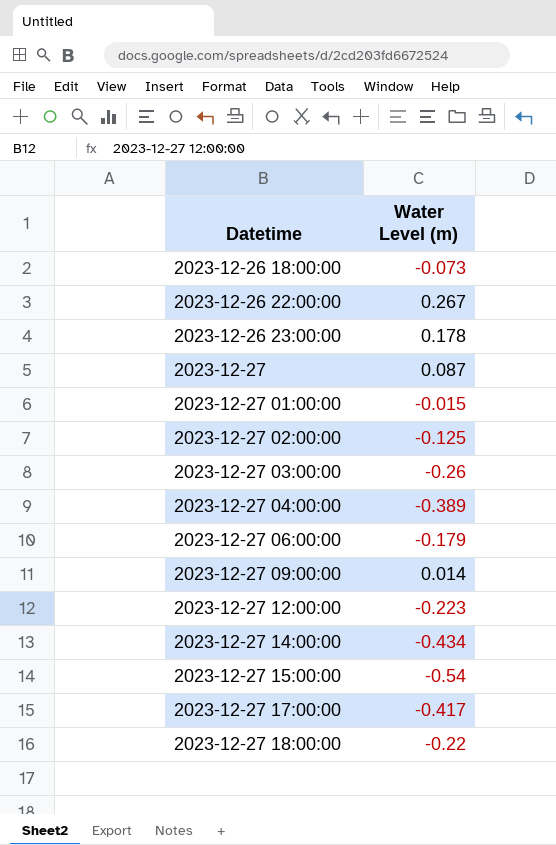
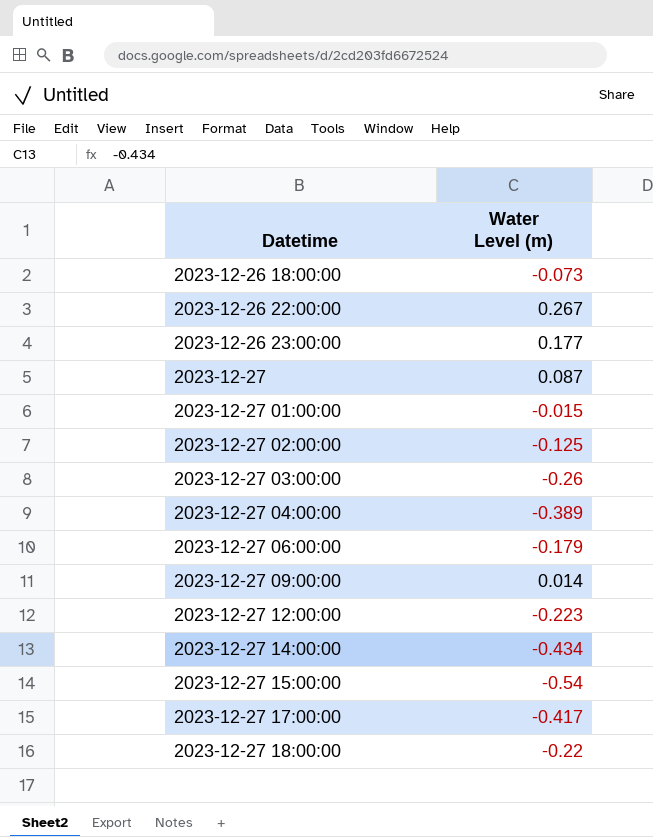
2023-12-26 23:00:00 | Water Level (m): 0.178 -> 0.177

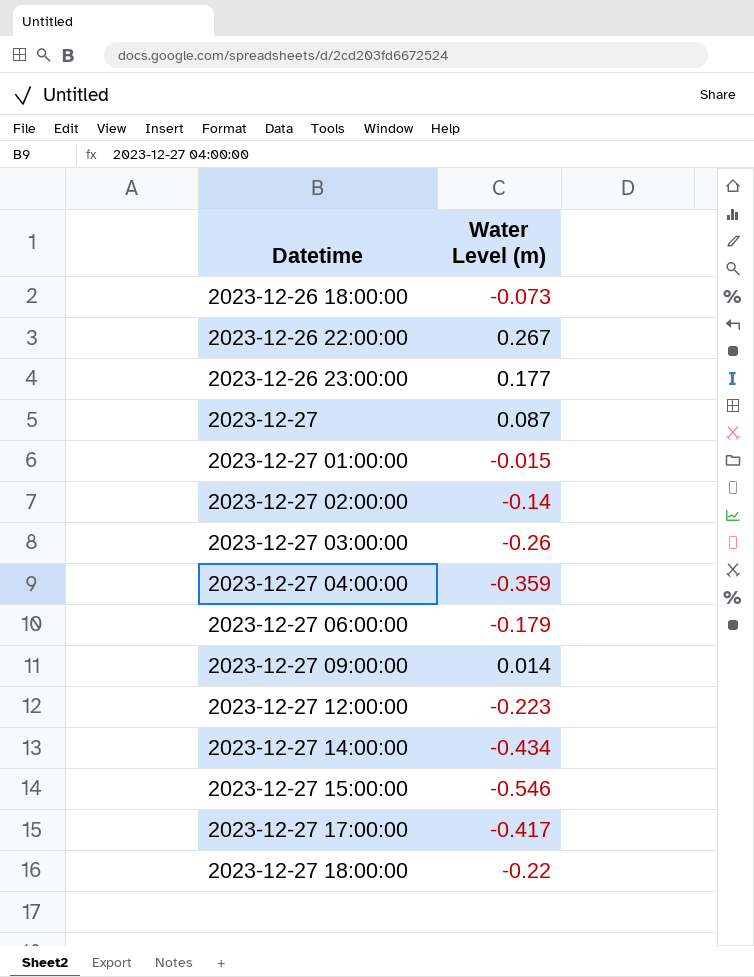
2023-12-27 02:00:00 | Water Level (m): -0.125 -> -0.14
2023-12-27 04:00:00 | Water Level (m): -0.389 -> -0.359
2023-12-27 15:00:00 | Water Level (m): -0.54 -> -0.546

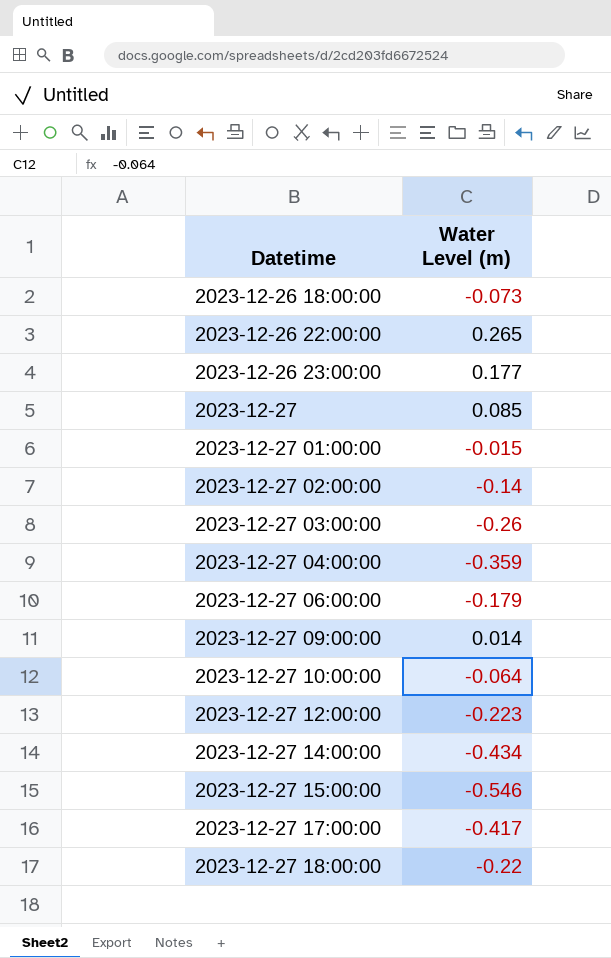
2023-12-26 22:00:00 | Water Level (m): 0.267 -> 0.265
2023-12-27 | Water Level (m): 0.087 -> 0.085
row 2023-12-27 10:00:00: none -> -0.064

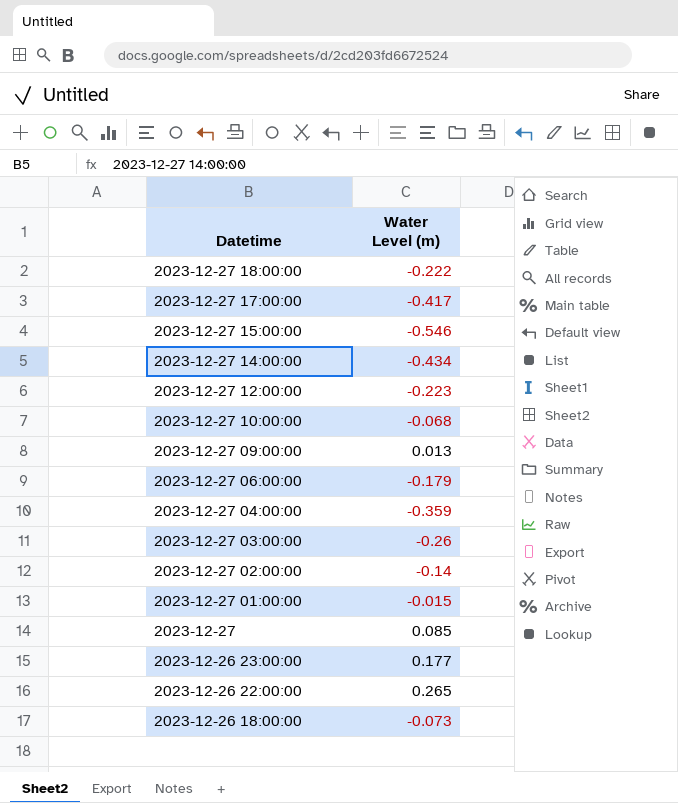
row order: Datetime ascending -> Datetime descending
2023-12-27 18:00:00 | Water Level (m): -0.22 -> -0.222
2023-12-27 10:00:00 | Water Level (m): -0.064 -> -0.068
2023-12-27 09:00:00 | Water Level (m): 0.014 -> 0.013

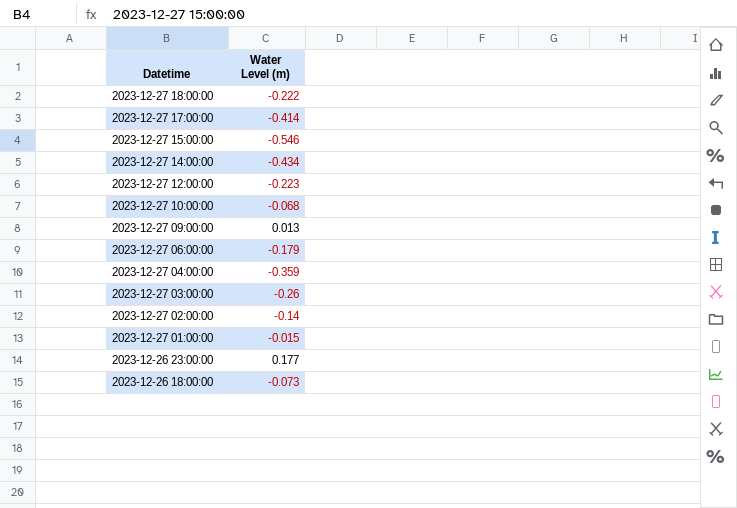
row 2023-12-27: 0.085 -> none
row 2023-12-26 22:00:00: 0.265 -> none
2023-12-27 17:00:00 | Water Level (m): -0.417 -> -0.414

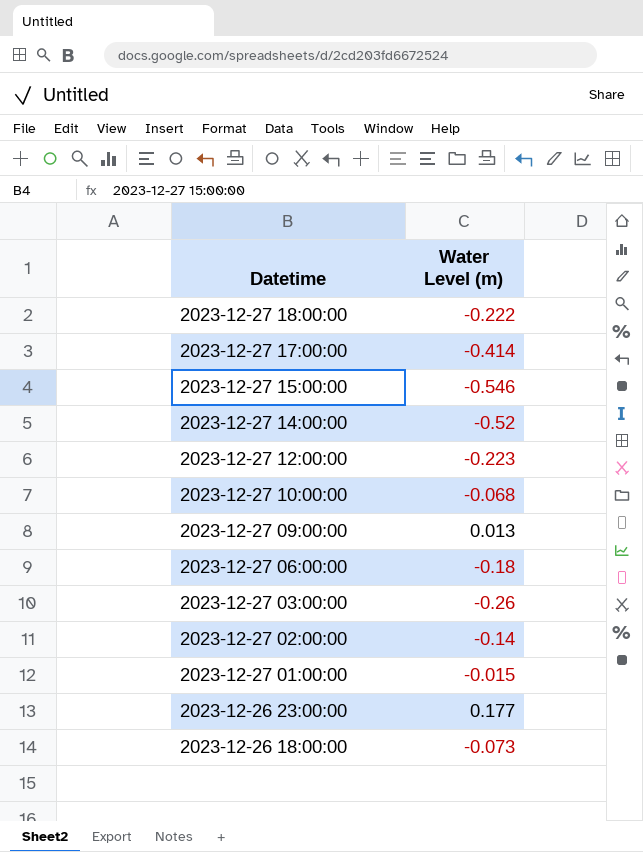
row 2023-12-27 04:00:00: -0.359 -> none
2023-12-27 14:00:00 | Water Level (m): -0.434 -> -0.52
2023-12-27 06:00:00 | Water Level (m): -0.179 -> -0.18

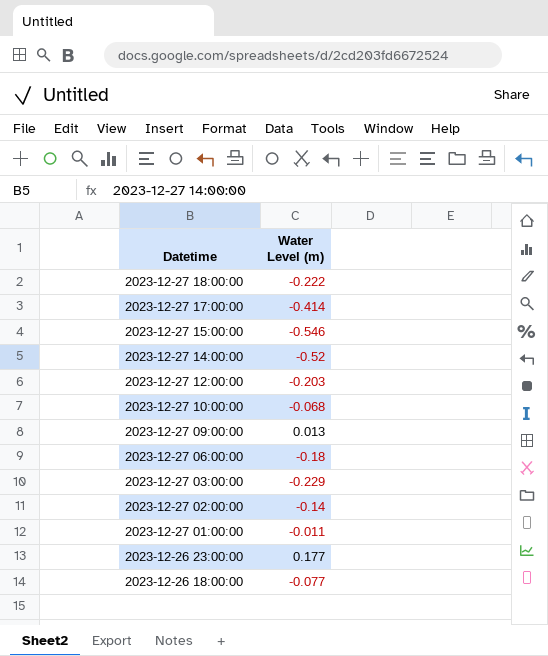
2023-12-27 12:00:00 | Water Level (m): -0.223 -> -0.203
2023-12-27 03:00:00 | Water Level (m): -0.26 -> -0.229
2023-12-27 01:00:00 | Water Level (m): -0.015 -> -0.011
2023-12-26 18:00:00 | Water Level (m): -0.073 -> -0.077

